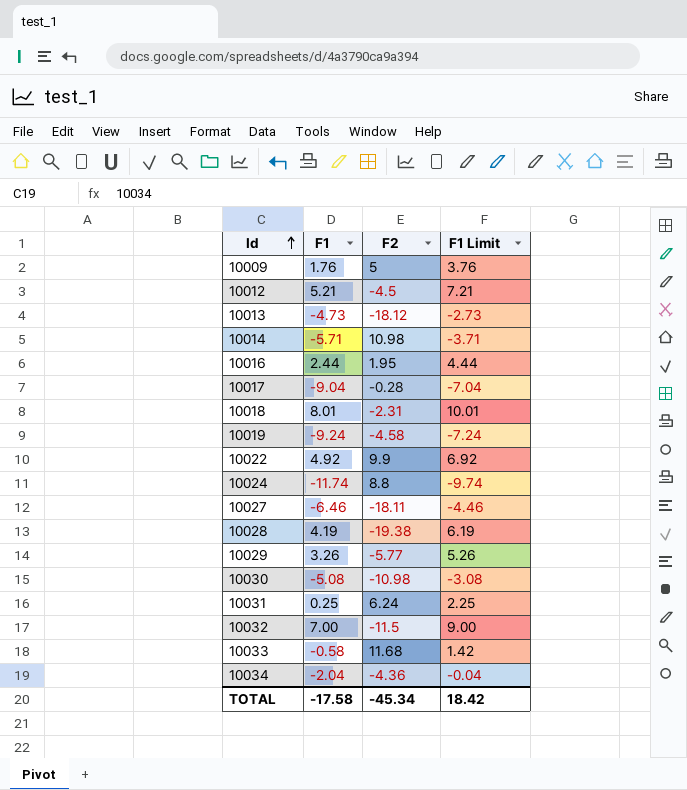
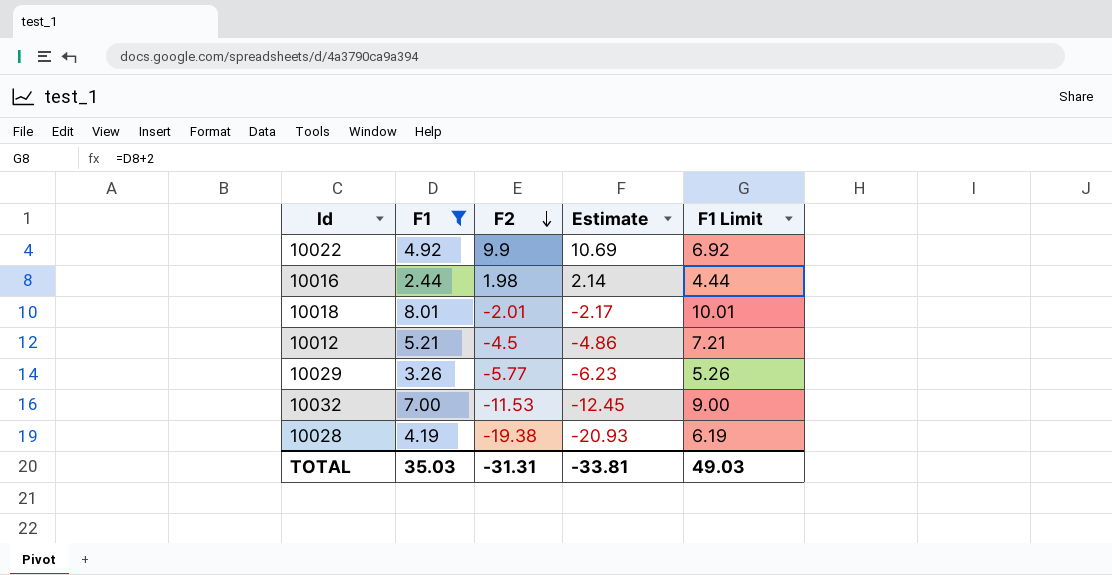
filter: none -> F1 >= 2.44
row order: Id ascending -> F2 descending
column Estimate | formula: none -> [F2] * 1.08
10016 | F2: 1.95 -> 1.98
10018 | F2: -2.31 -> -2.01
10032 | F2: -11.5 -> -11.53
TOTAL | F1: -17.58 -> 35.03
TOTAL | F2: -45.34 -> -31.31
TOTAL | F1 Limit: 18.42 -> 49.03

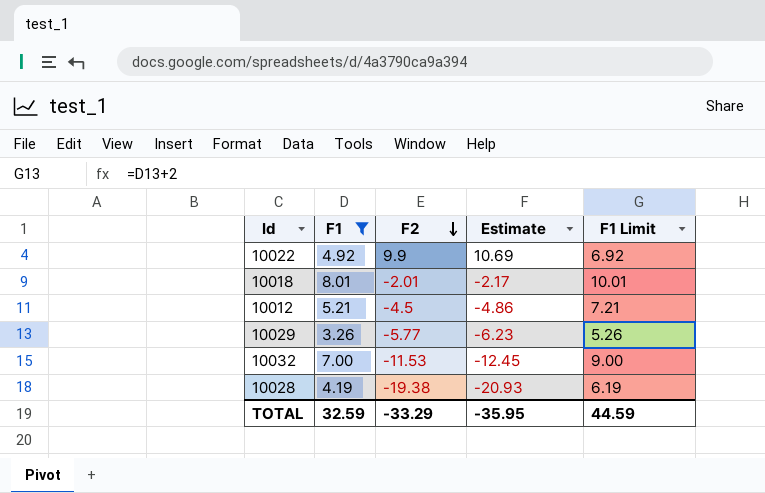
row 10016: 2.44 | 1.98 | 2.14 | 4.44 -> none
TOTAL | F1: 35.03 -> 32.59
TOTAL | F2: -31.31 -> -33.29
TOTAL | Estimate: -33.81 -> -35.95
TOTAL | F1 Limit: 49.03 -> 44.59

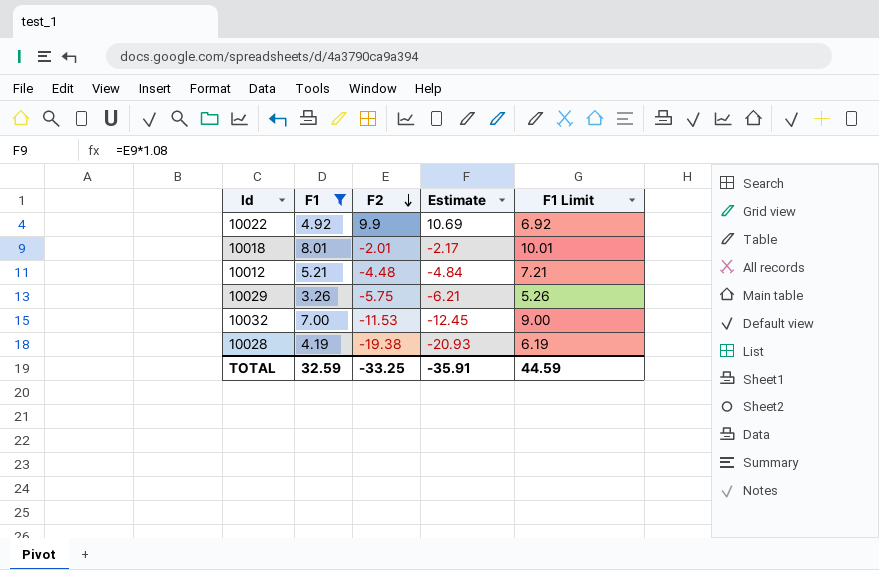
10012 | F2: -4.5 -> -4.48
10012 | Estimate: -4.86 -> -4.84
10029 | F2: -5.77 -> -5.75
10029 | Estimate: -6.23 -> -6.21
TOTAL | F2: -33.29 -> -33.25
TOTAL | Estimate: -35.95 -> -35.91

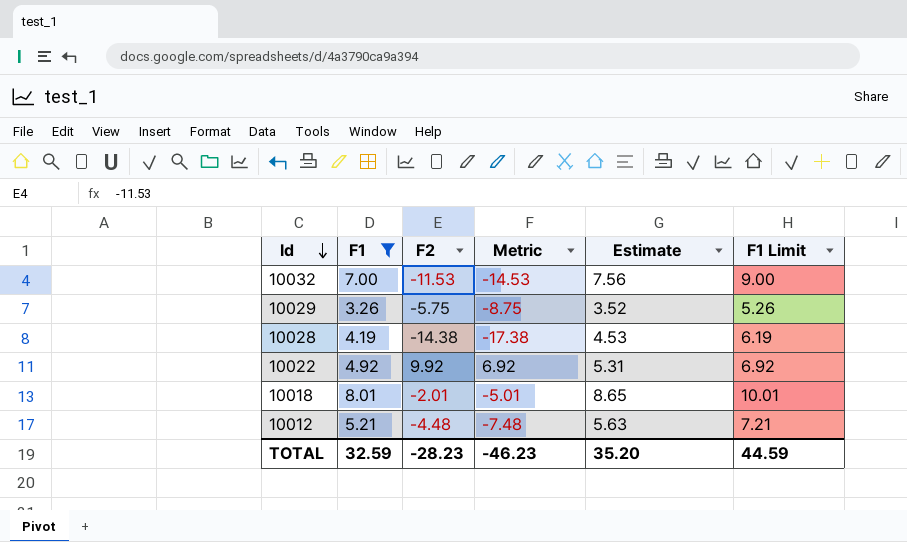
row order: F2 descending -> Id descending
column Metric | formula: none -> [F2] - 3
column Estimate | formula: [F2] * 1.08 -> [F1] * 1.08
10028 | F2: -19.38 -> -14.38
10022 | F2: 9.9 -> 9.92
TOTAL | F2: -33.25 -> -28.23
TOTAL | Estimate: -35.91 -> 35.20

